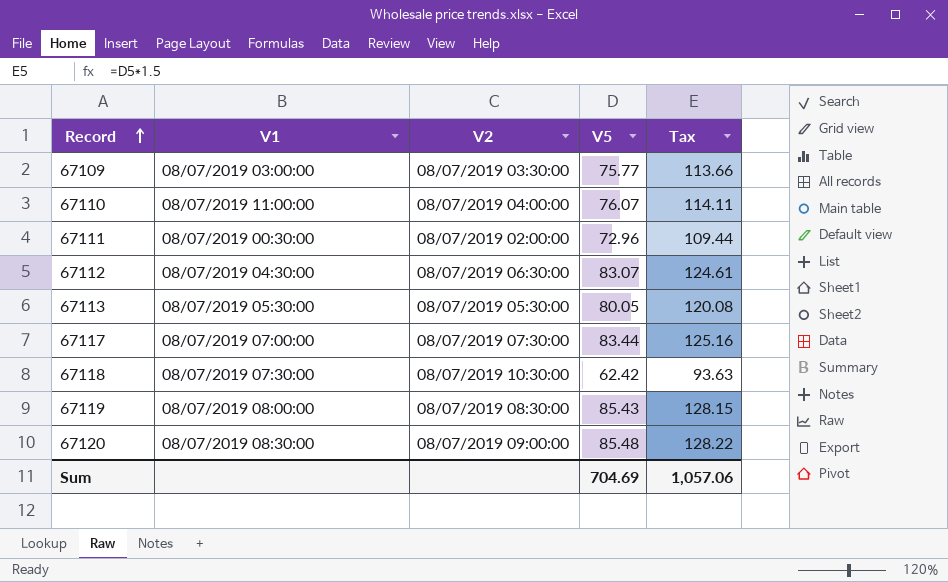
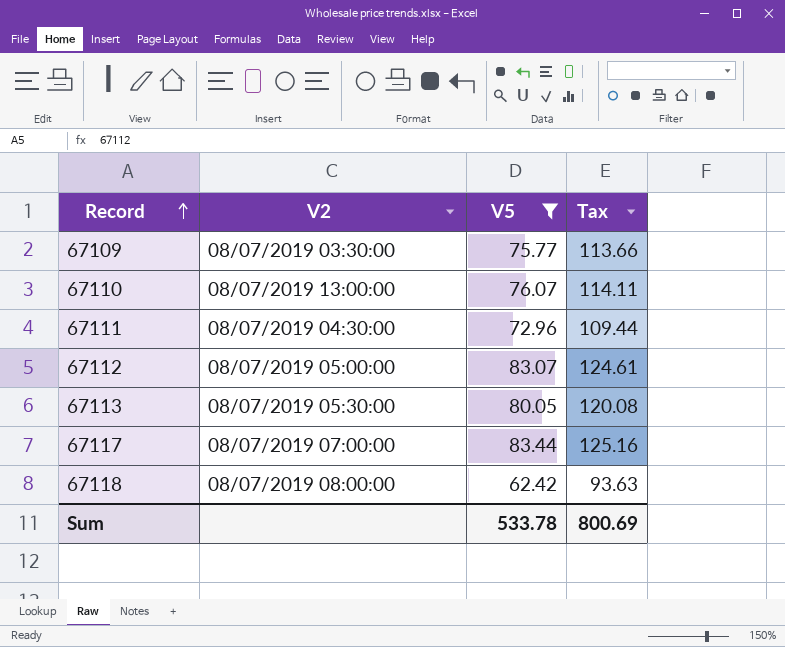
filter: none -> V5 <= 83.44
column V1 | position: 2 -> none
67110 | V2: 08/07/2019 04:00:00 -> 08/07/2019 13:00:00
67111 | V2: 08/07/2019 02:00:00 -> 08/07/2019 04:30:00
67112 | V2: 08/07/2019 06:30:00 -> 08/07/2019 05:00:00
67117 | V2: 08/07/2019 07:30:00 -> 08/07/2019 07:00:00
67118 | V2: 08/07/2019 10:30:00 -> 08/07/2019 08:00:00
Sum | V5: 704.69 -> 533.78
Sum | Tax: 1,057.06 -> 800.69

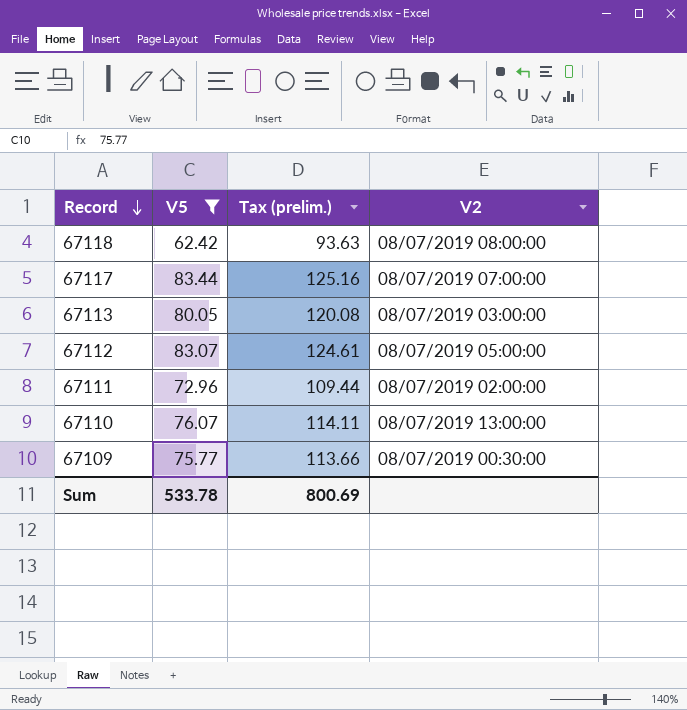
row order: Record ascending -> Record descending
column name: Tax -> Tax (prelim.)
column V2 | position: 2 -> 4
67113 | V2: 08/07/2019 05:30:00 -> 08/07/2019 03:00:00
67111 | V2: 08/07/2019 04:30:00 -> 08/07/2019 02:00:00
67109 | V2: 08/07/2019 03:30:00 -> 08/07/2019 00:30:00

